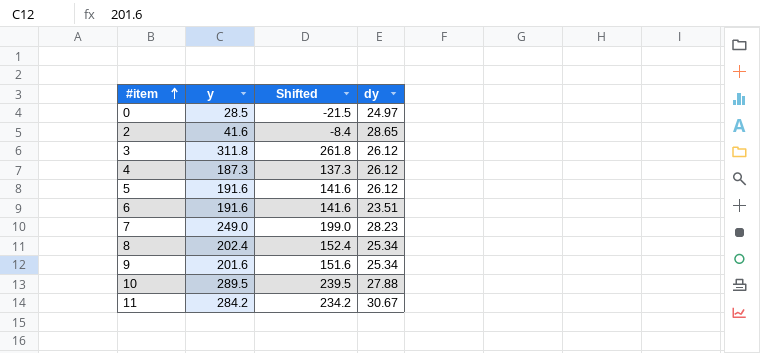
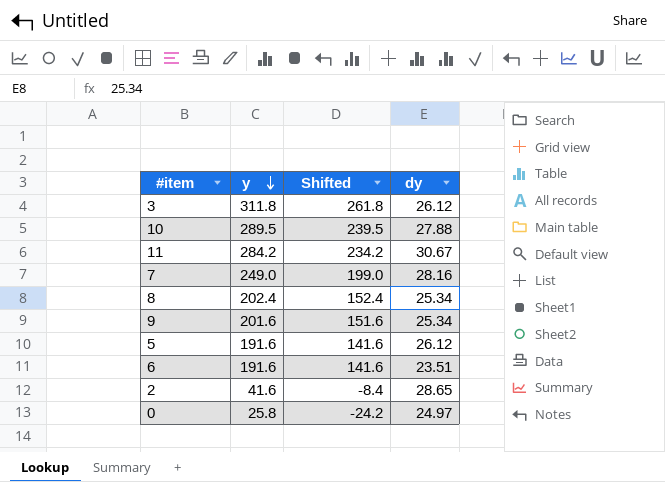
row order: #item ascending -> y descending
row 4: 187.3 | 137.3 | 26.12 -> none
7 | dy: 28.23 -> 28.16
0 | y: 28.5 -> 25.8
0 | Shifted: -21.5 -> -24.2

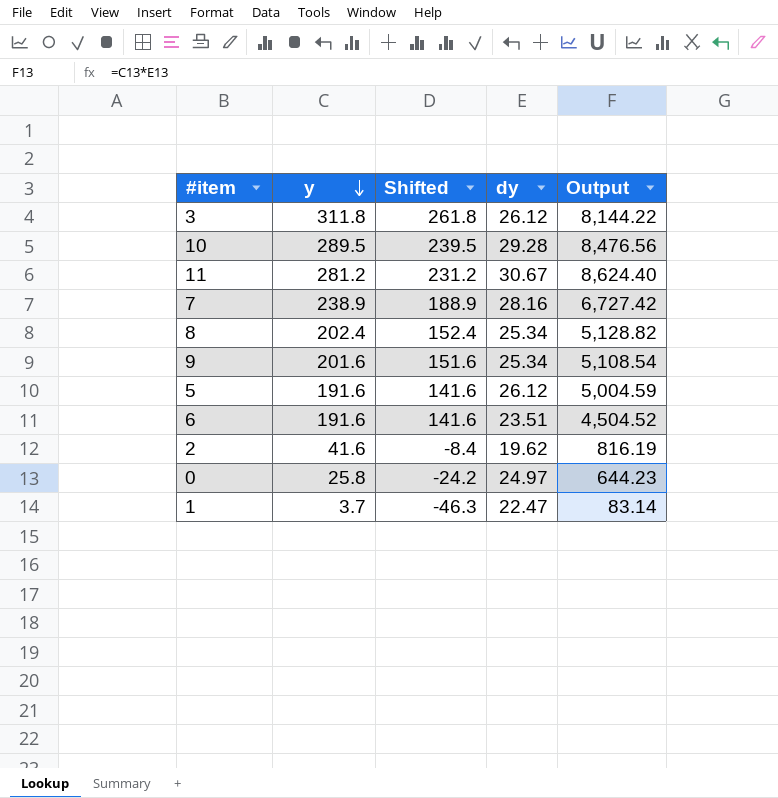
column Output | formula: none -> [y] * [dy]
10 | dy: 27.88 -> 29.28
11 | y: 284.2 -> 281.2
11 | Shifted: 234.2 -> 231.2
7 | y: 249.0 -> 238.9
7 | Shifted: 199.0 -> 188.9
2 | dy: 28.65 -> 19.62
row 1: none -> 3.7 | -46.3 | 22.47 | 83.14

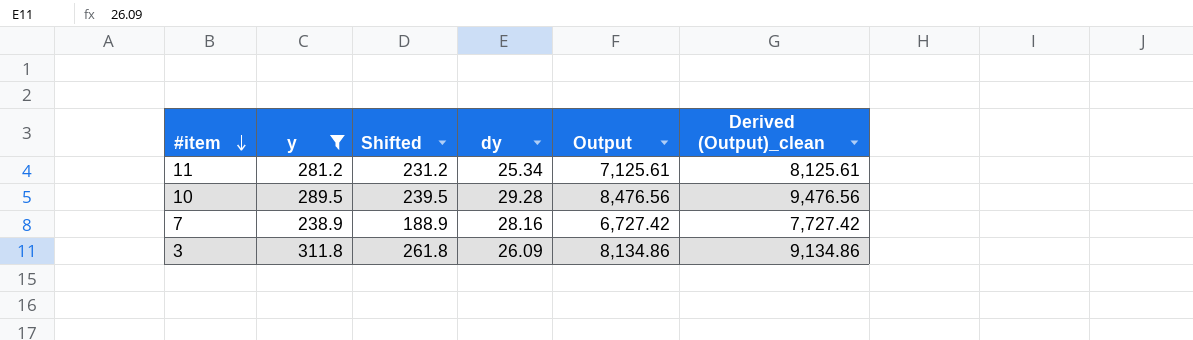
filter: none -> y >= 238.9
row order: y descending -> #item descending
column Derived (Output)_clean | formula: none -> [Output] + 1000
11 | dy: 30.67 -> 25.34
11 | Output: 8,624.40 -> 7,125.61
3 | dy: 26.12 -> 26.09
3 | Output: 8,144.22 -> 8,134.86

